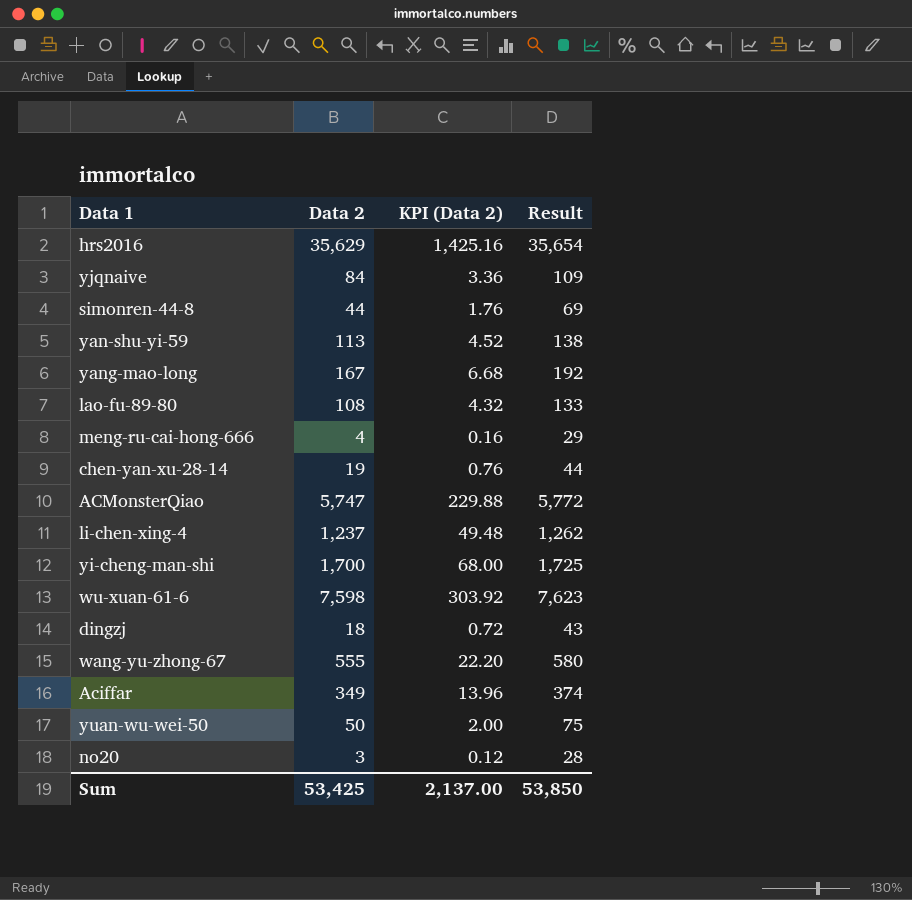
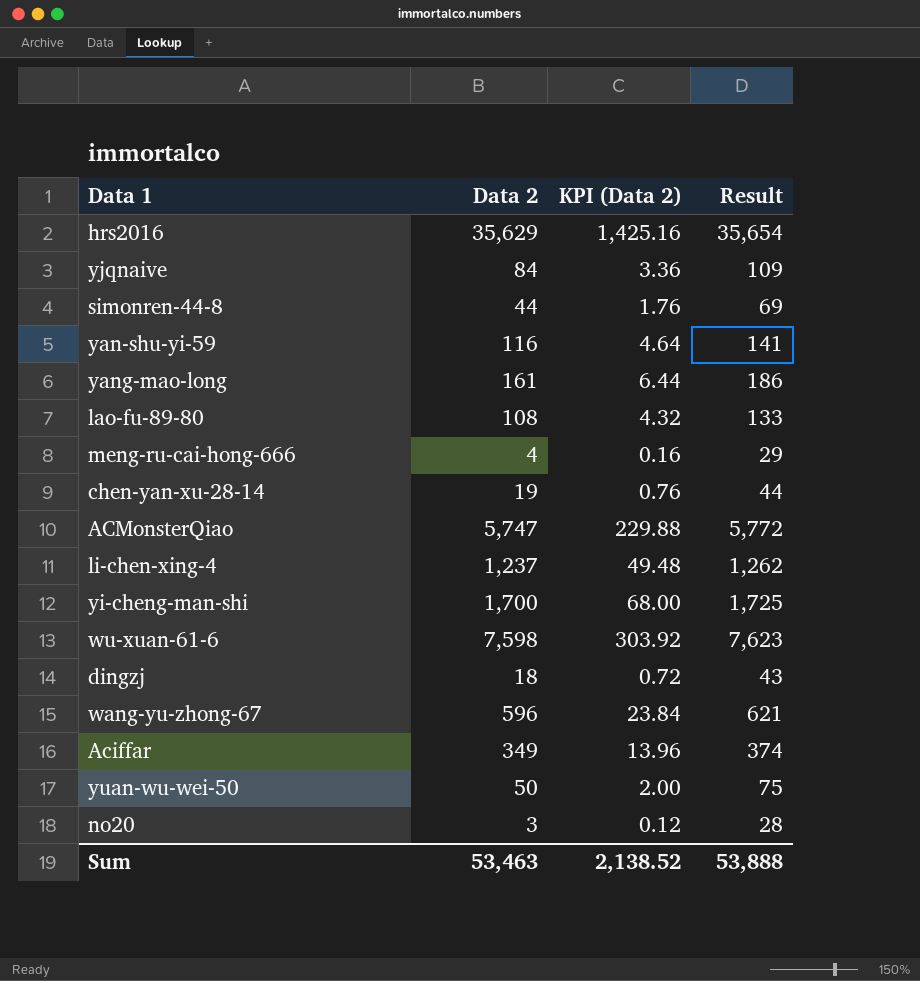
yan-shu-yi-59 | Data 2: 113 -> 116
yan-shu-yi-59 | KPI (Data 2): 4.52 -> 4.64
yan-shu-yi-59 | Result: 138 -> 141
yang-mao-long | Data 2: 167 -> 161
yang-mao-long | KPI (Data 2): 6.68 -> 6.44
yang-mao-long | Result: 192 -> 186
wang-yu-zhong-67 | Data 2: 555 -> 596
wang-yu-zhong-67 | KPI (Data 2): 22.20 -> 23.84
wang-yu-zhong-67 | Result: 580 -> 621
Sum | Data 2: 53,425 -> 53,463
Sum | KPI (Data 2): 2,137.00 -> 2,138.52
Sum | Result: 53,850 -> 53,888

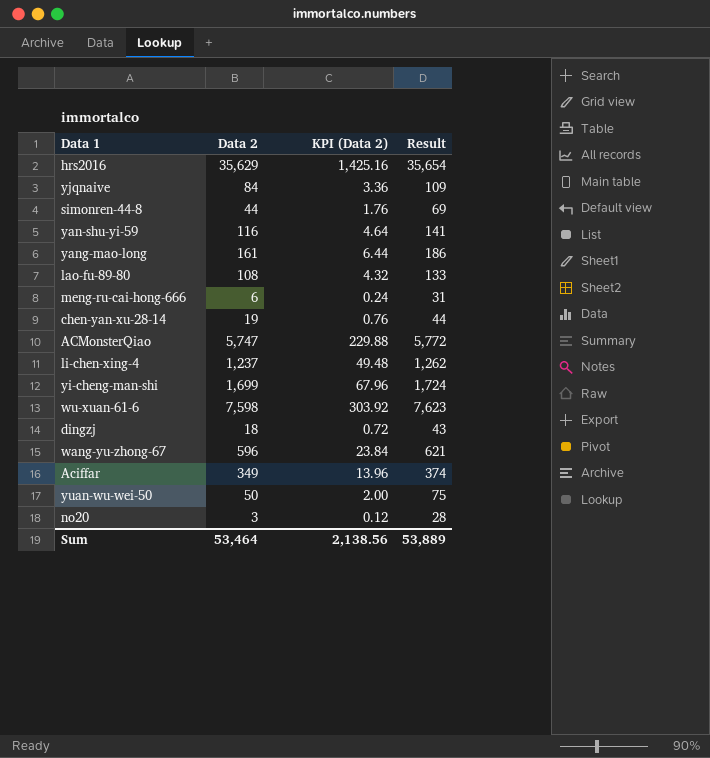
meng-ru-cai-hong-666 | Data 2: 4 -> 6
meng-ru-cai-hong-666 | KPI (Data 2): 0.16 -> 0.24
meng-ru-cai-hong-666 | Result: 29 -> 31
yi-cheng-man-shi | Data 2: 1,700 -> 1,699
yi-cheng-man-shi | KPI (Data 2): 68.00 -> 67.96
yi-cheng-man-shi | Result: 1,725 -> 1,724
Sum | Data 2: 53,463 -> 53,464
Sum | KPI (Data 2): 2,138.52 -> 2,138.56
Sum | Result: 53,888 -> 53,889

